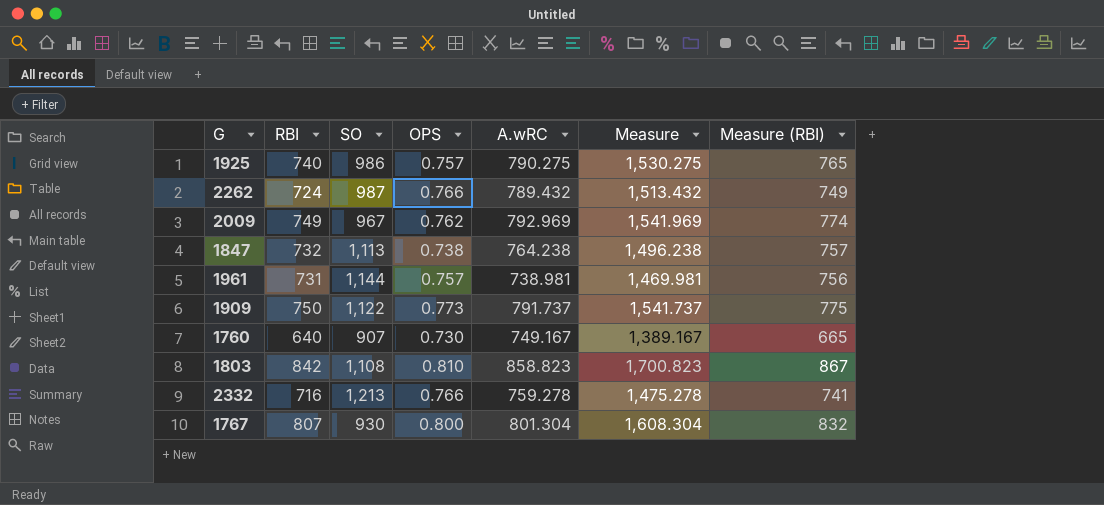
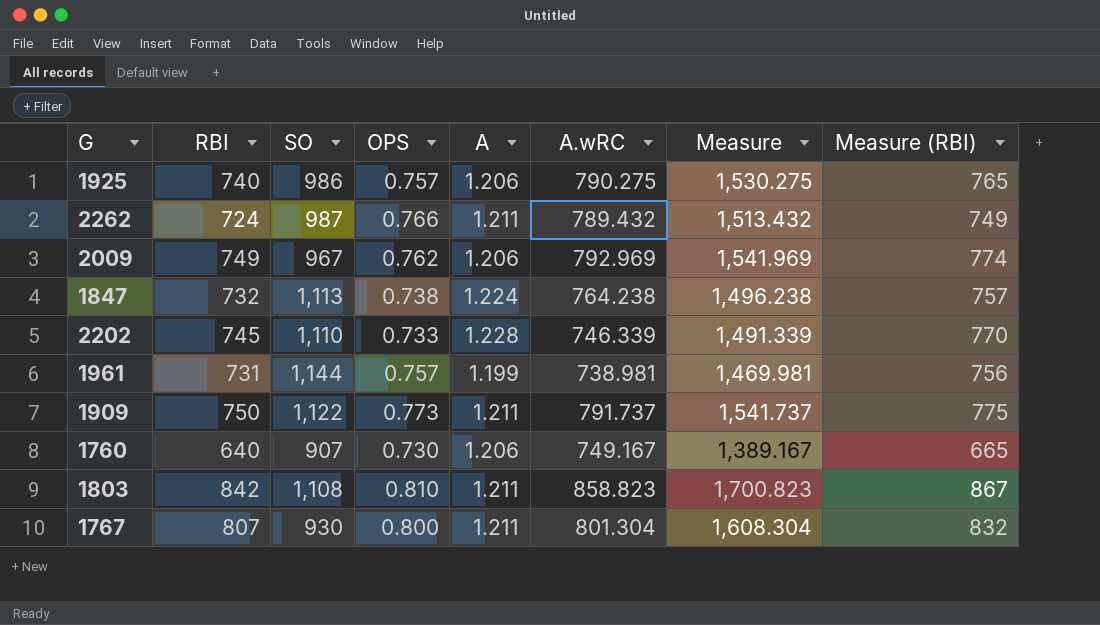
column A | position: none -> 5
row 2332: 716 | 1,213 | 0.766 | 759.278 | 1,475.278 | 741 -> none
row 2202: none -> 745 | 1,110 | 0.733 | 1.228 | 746.339 | 1,491.339 | 770

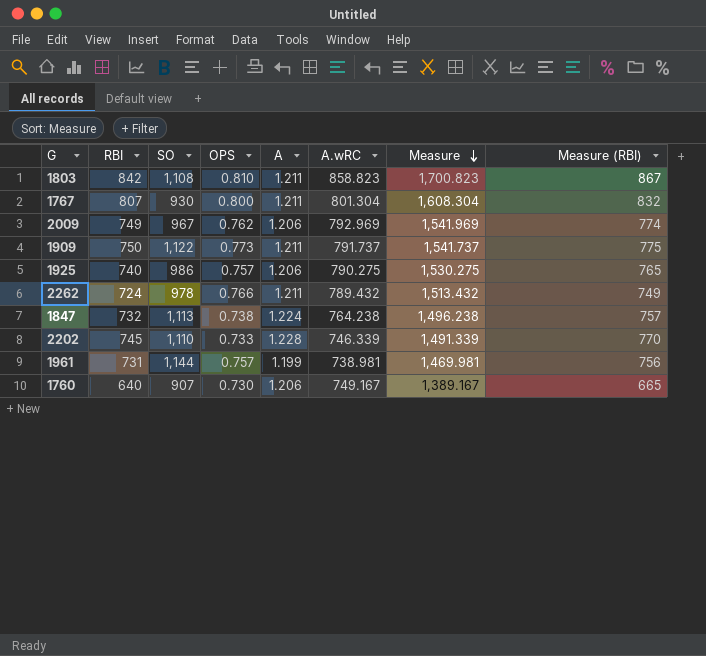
row order: none -> Measure descending
2262 | SO: 987 -> 978

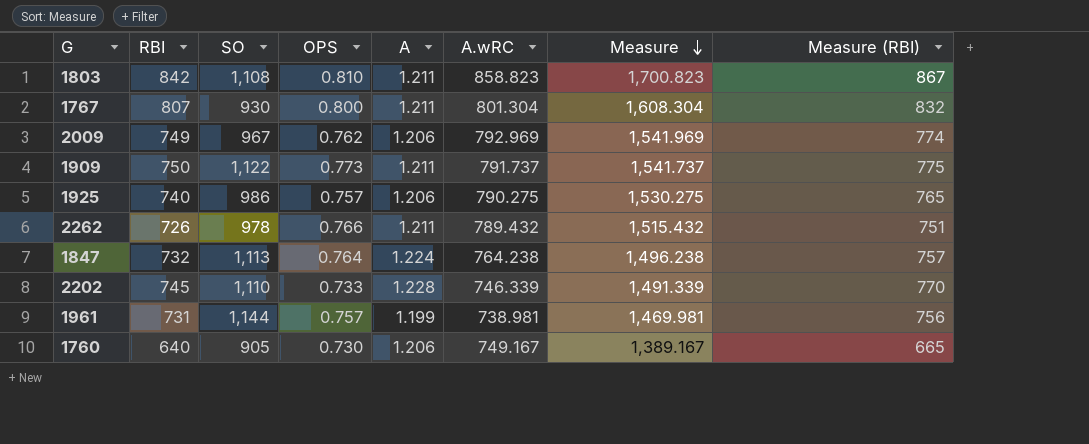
2262 | RBI: 724 -> 726
2262 | Measure: 1,513.432 -> 1,515.432
2262 | Measure (RBI): 749 -> 751
1847 | OPS: 0.738 -> 0.764
1760 | SO: 907 -> 905

